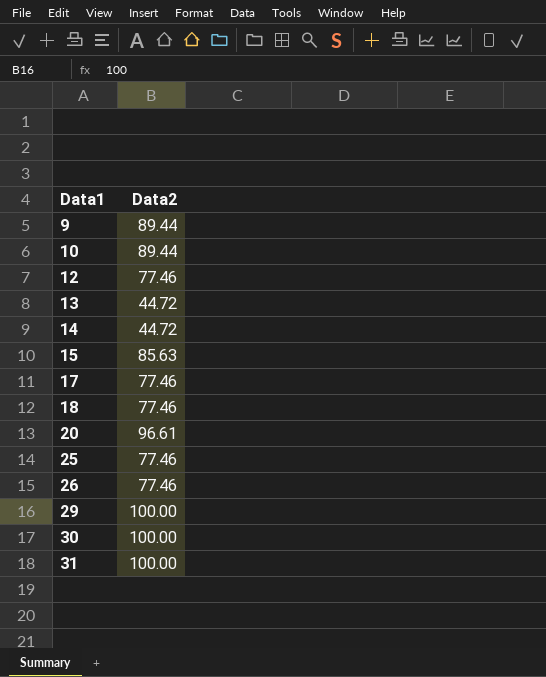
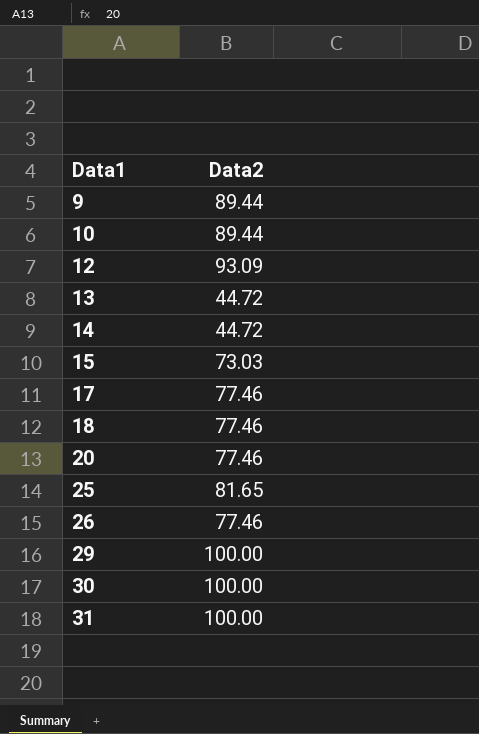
12 | Data2: 77.46 -> 93.09
15 | Data2: 85.63 -> 73.03
20 | Data2: 96.61 -> 77.46
25 | Data2: 77.46 -> 81.65

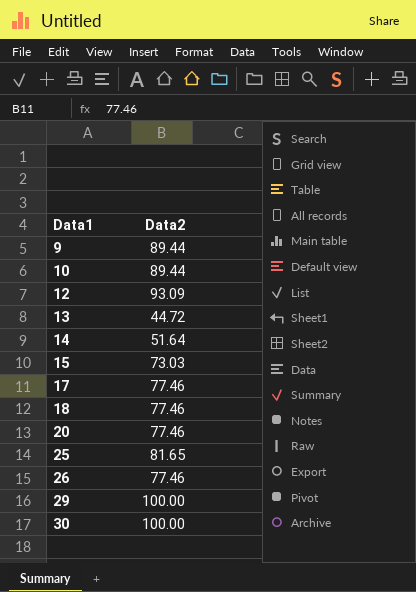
row 31: 100.00 -> none
14 | Data2: 44.72 -> 51.64

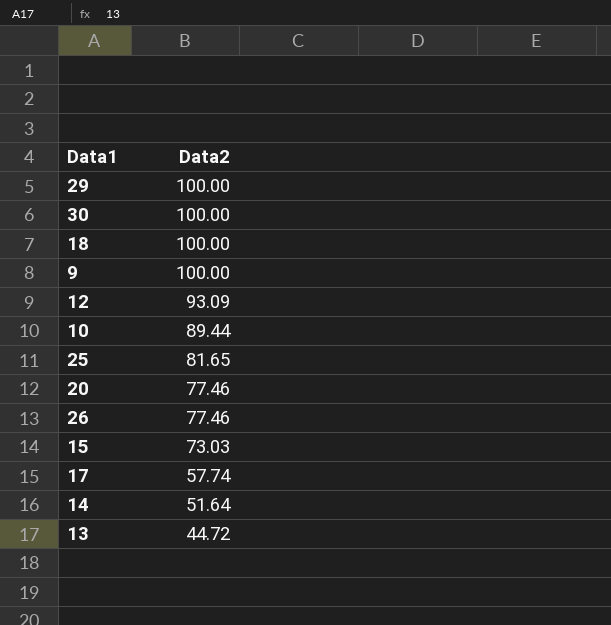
row order: Data1 ascending -> Data2 descending
18 | Data2: 77.46 -> 100.00
9 | Data2: 89.44 -> 100.00
17 | Data2: 77.46 -> 57.74

